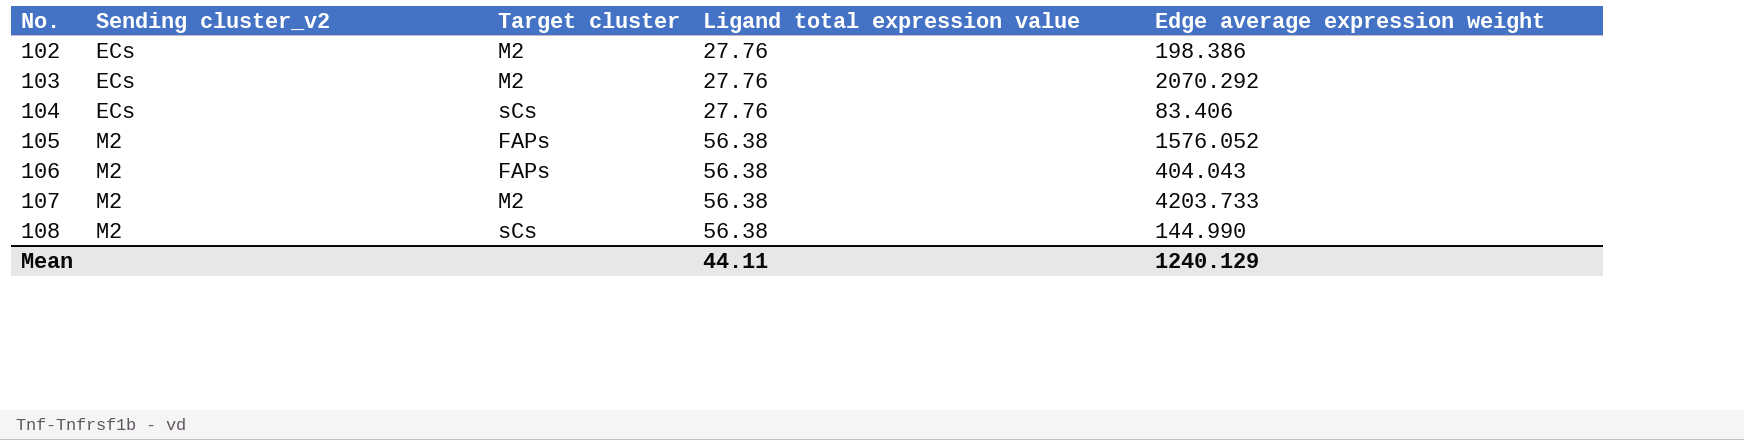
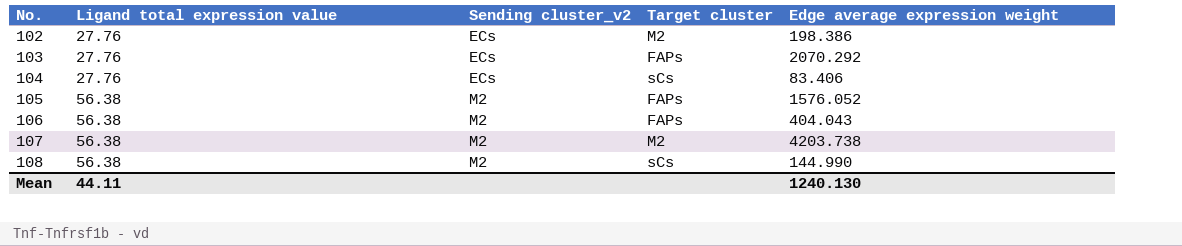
column Ligand total expression value | position: 4 -> 2
103 | Target cluster: M2 -> FAPs
107 | Edge average expression weight: 4203.733 -> 4203.738
Mean | Edge average expression weight: 1240.129 -> 1240.130

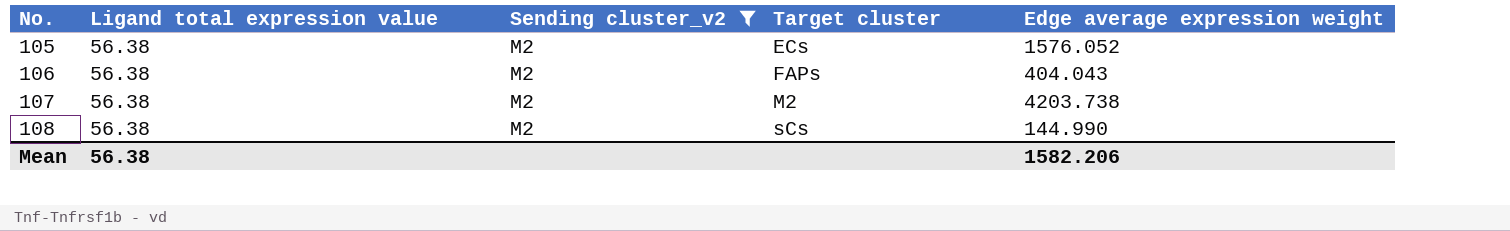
filter: none -> Sending cluster_v2 = M2
105 | Target cluster: FAPs -> ECs
Mean | Ligand total expression value: 44.11 -> 56.38
Mean | Edge average expression weight: 1240.130 -> 1582.206

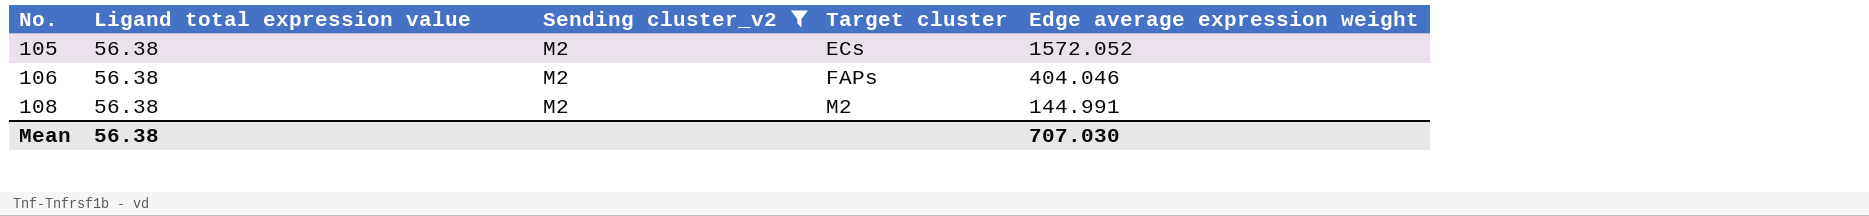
row 107: 56.38 | M2 | M2 | 4203.738 -> none
105 | Edge average expression weight: 1576.052 -> 1572.052
106 | Edge average expression weight: 404.043 -> 404.046
108 | Target cluster: sCs -> M2
108 | Edge average expression weight: 144.990 -> 144.991
Mean | Edge average expression weight: 1582.206 -> 707.030

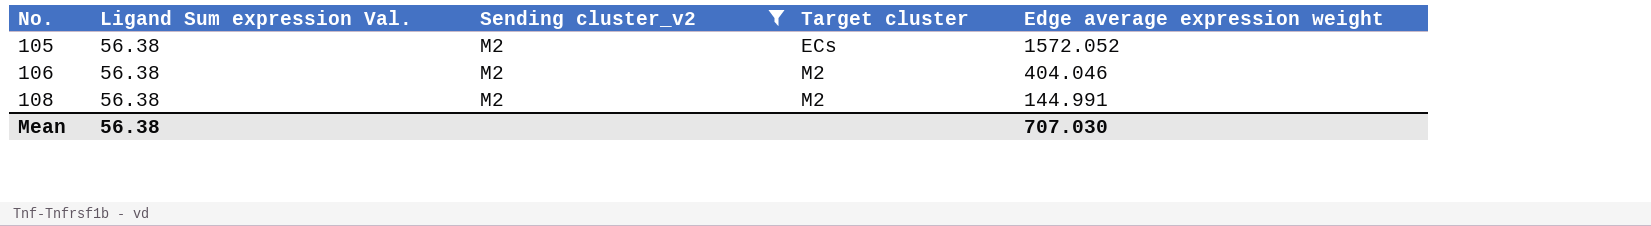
column name: Ligand total expression value -> Ligand Sum expression Val.
106 | Target cluster: FAPs -> M2

